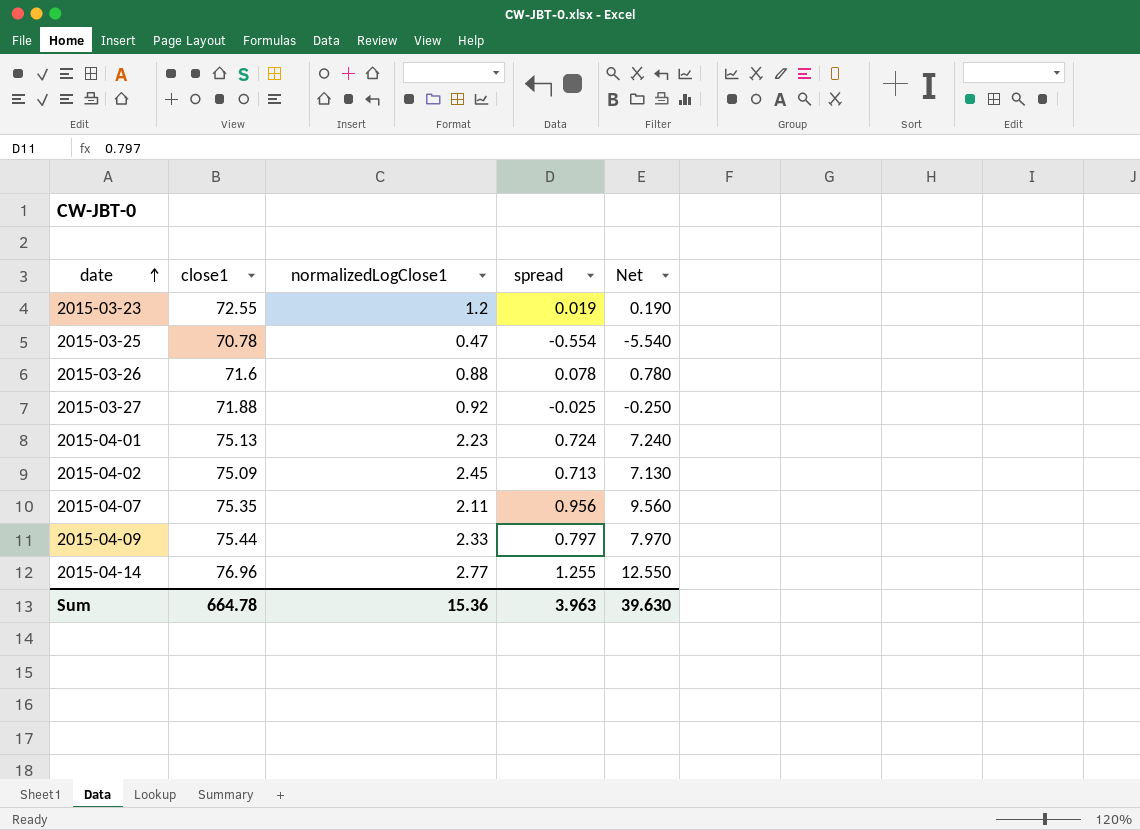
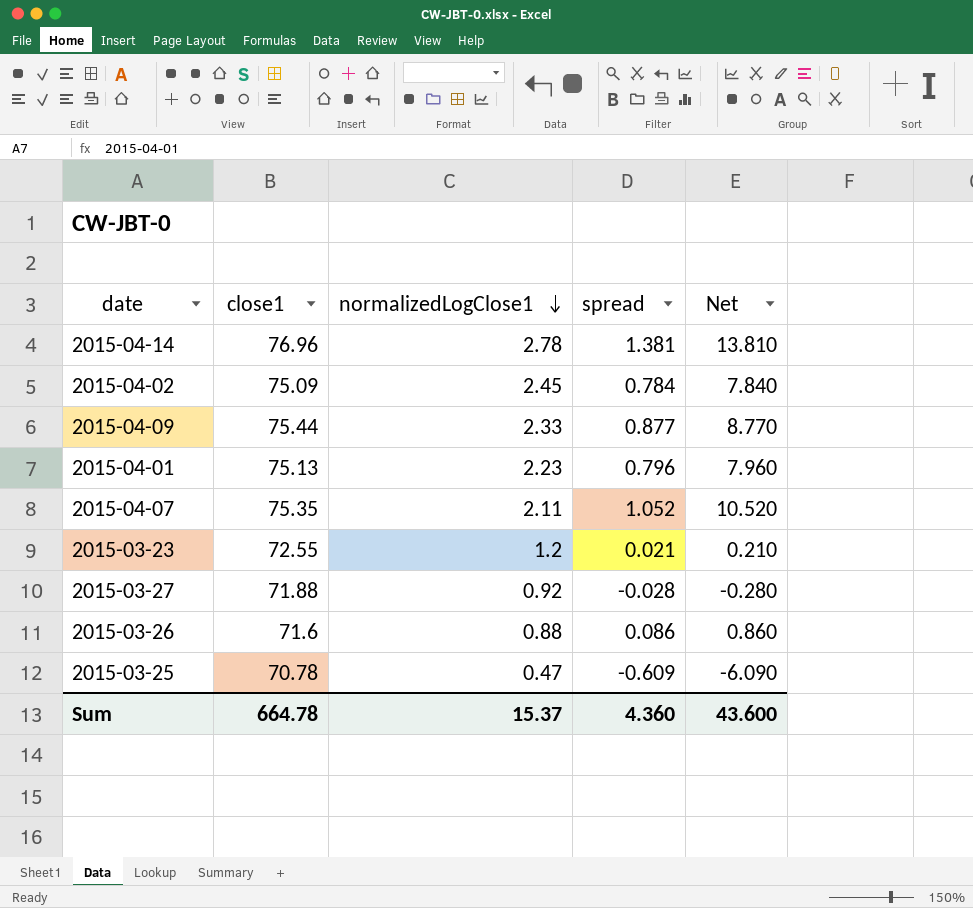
row order: date ascending -> normalizedLogClose1 descending
2015-04-14 | normalizedLogClose1: 2.77 -> 2.78
2015-04-14 | spread: 1.255 -> 1.381
2015-04-14 | Net: 12.550 -> 13.810
2015-04-02 | spread: 0.713 -> 0.784
2015-04-02 | Net: 7.130 -> 7.840
2015-04-09 | spread: 0.797 -> 0.877
2015-04-09 | Net: 7.970 -> 8.770
2015-04-01 | spread: 0.724 -> 0.796
2015-04-01 | Net: 7.240 -> 7.960
2015-04-07 | spread: 0.956 -> 1.052
2015-04-07 | Net: 9.560 -> 10.520
2015-03-23 | spread: 0.019 -> 0.021
2015-03-23 | Net: 0.190 -> 0.210
2015-03-27 | spread: -0.025 -> -0.028
2015-03-27 | Net: -0.250 -> -0.280
2015-03-26 | spread: 0.078 -> 0.086
2015-03-26 | Net: 0.780 -> 0.860
2015-03-25 | spread: -0.554 -> -0.609
2015-03-25 | Net: -5.540 -> -6.090
Sum | normalizedLogClose1: 15.36 -> 15.37
Sum | spread: 3.963 -> 4.360
Sum | Net: 39.630 -> 43.600

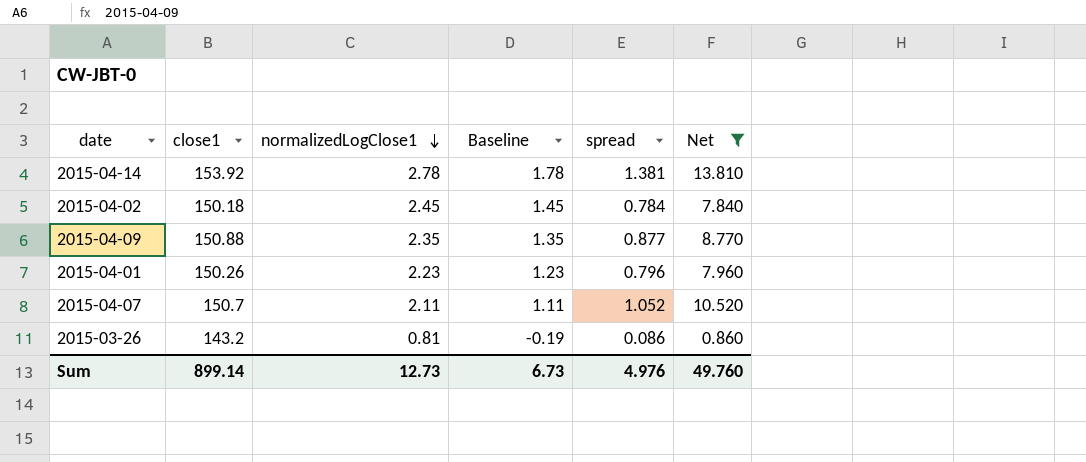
filter: none -> Net >= 0.860
column Baseline | formula: none -> [normalizedLogClose1] - 1
2015-04-14 | close1: 76.96 -> 153.92
2015-04-02 | close1: 75.09 -> 150.18
2015-04-09 | close1: 75.44 -> 150.88
2015-04-09 | normalizedLogClose1: 2.33 -> 2.35
2015-04-01 | close1: 75.13 -> 150.26
2015-04-07 | close1: 75.35 -> 150.7
2015-03-26 | close1: 71.6 -> 143.2
2015-03-26 | normalizedLogClose1: 0.88 -> 0.81
Sum | close1: 664.78 -> 899.14
Sum | normalizedLogClose1: 15.37 -> 12.73
Sum | spread: 4.360 -> 4.976
Sum | Net: 43.600 -> 49.760

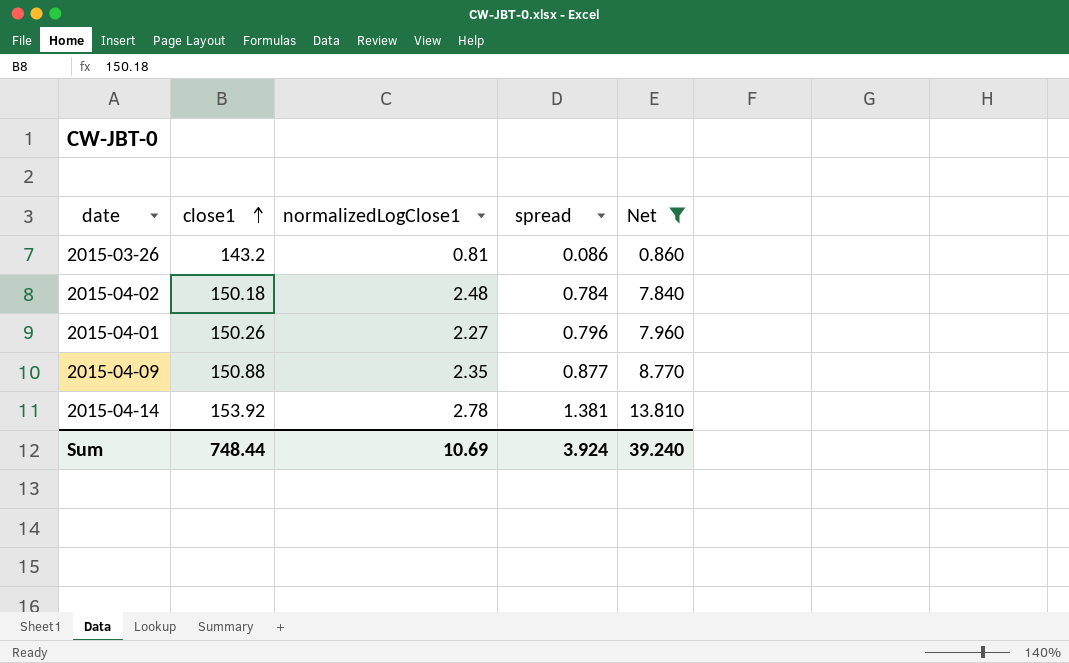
row order: normalizedLogClose1 descending -> close1 ascending
column Baseline | formula: [normalizedLogClose1] - 1 -> none
row 2015-04-07: 150.7 | 2.11 | 1.11 | 1.052 | 10.520 -> none
2015-04-02 | normalizedLogClose1: 2.45 -> 2.48
2015-04-01 | normalizedLogClose1: 2.23 -> 2.27
Sum | close1: 899.14 -> 748.44
Sum | normalizedLogClose1: 12.73 -> 10.69
Sum | spread: 4.976 -> 3.924
Sum | Net: 49.760 -> 39.240

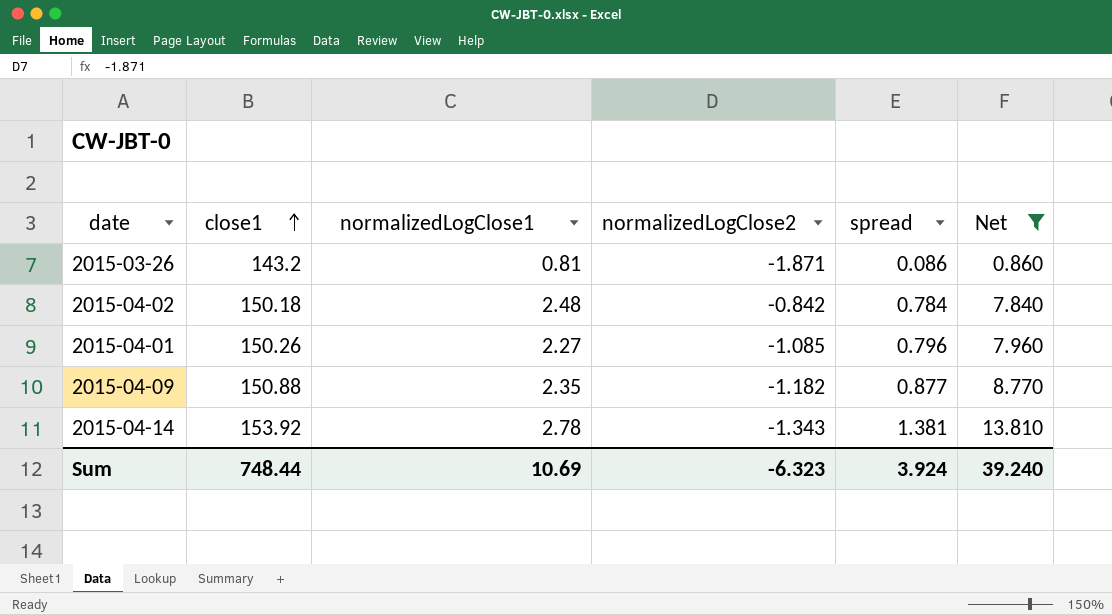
column normalizedLogClose2 | position: none -> 4

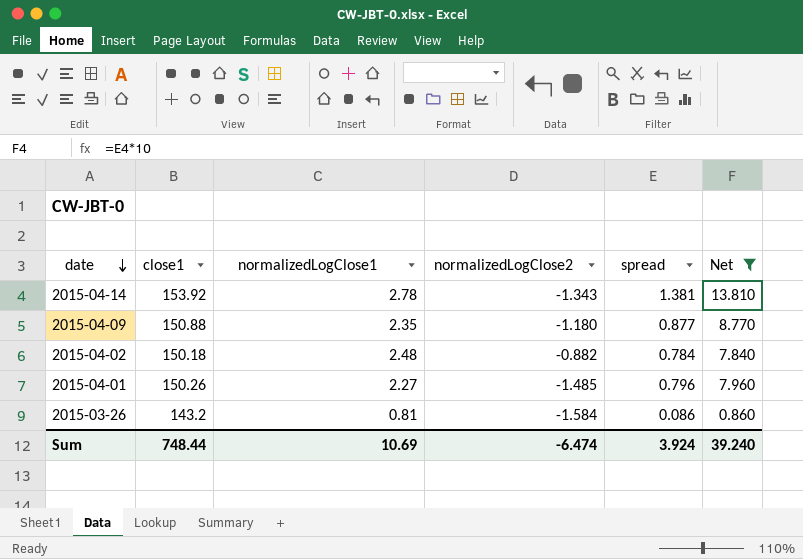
row order: close1 ascending -> date descending
2015-04-09 | normalizedLogClose2: -1.182 -> -1.180
2015-04-02 | normalizedLogClose2: -0.842 -> -0.882
2015-04-01 | normalizedLogClose2: -1.085 -> -1.485
2015-03-26 | normalizedLogClose2: -1.871 -> -1.584
Sum | normalizedLogClose2: -6.323 -> -6.474

